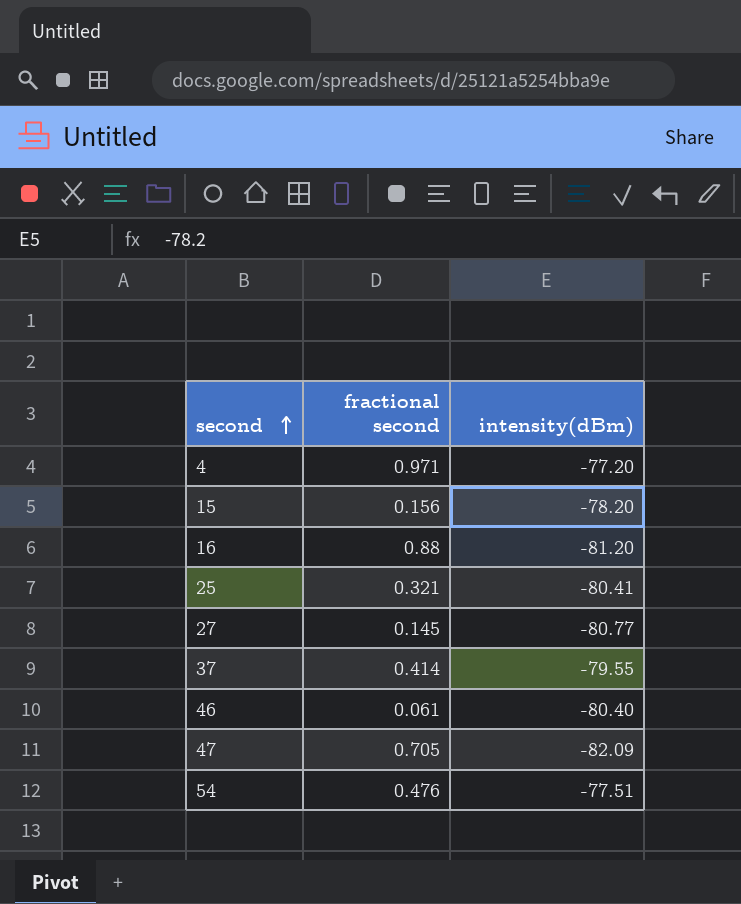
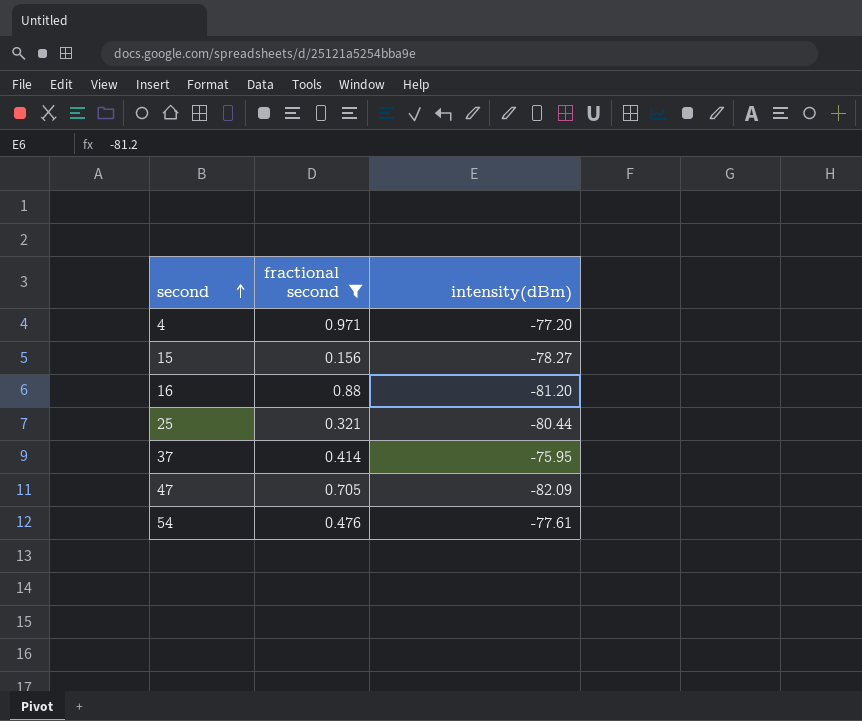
filter: none -> fractional second >= 0.156
15 | intensity(dBm): -78.20 -> -78.27
25 | intensity(dBm): -80.41 -> -80.44
37 | intensity(dBm): -79.55 -> -75.95
54 | intensity(dBm): -77.51 -> -77.61

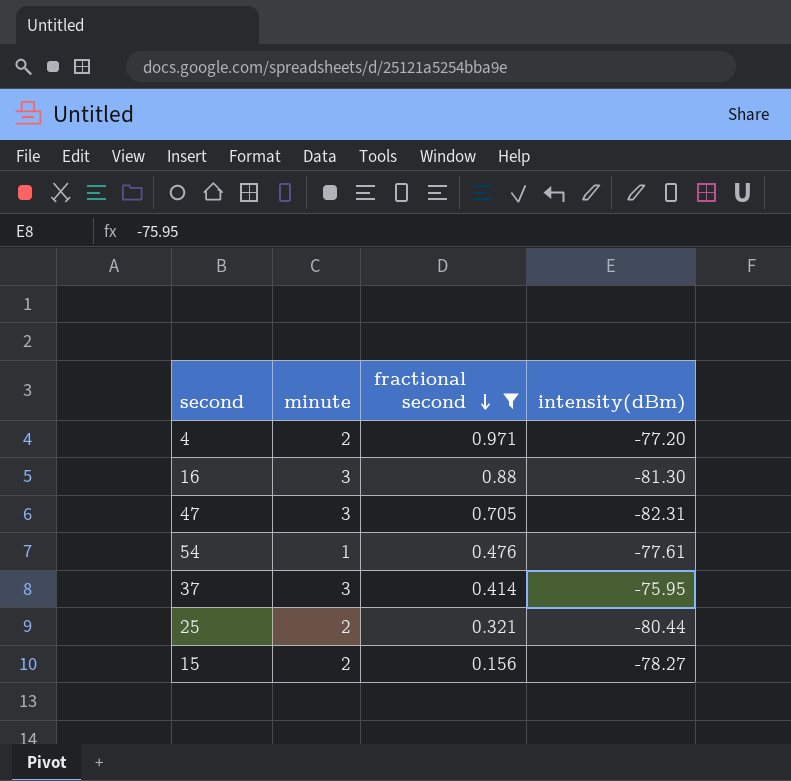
row order: second ascending -> fractional second descending
column minute | position: none -> 2
16 | intensity(dBm): -81.20 -> -81.30
47 | intensity(dBm): -82.09 -> -82.31

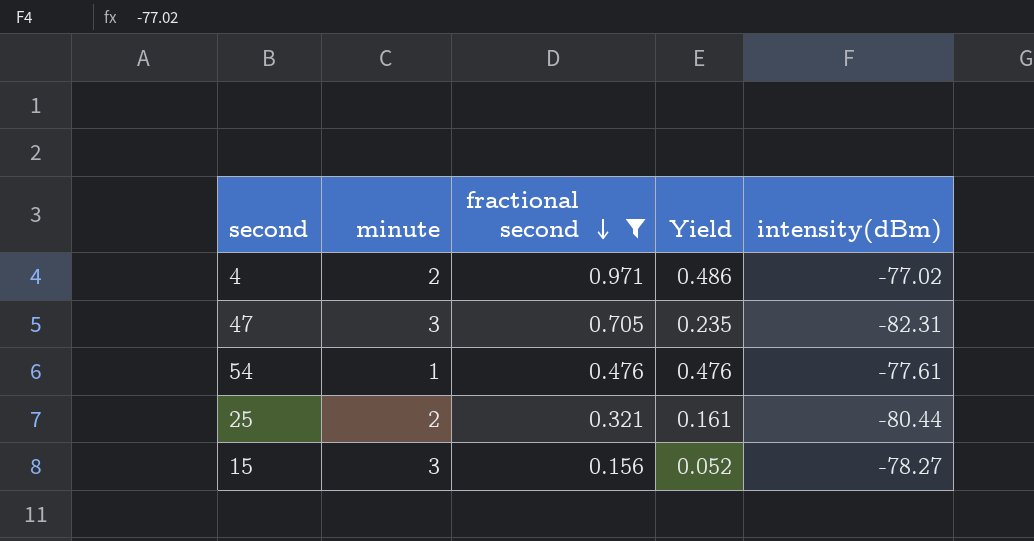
column Yield | formula: none -> [fractional second] / [minute]
row 16: 3 | 0.88 | -81.30 -> none
row 37: 3 | 0.414 | -75.95 -> none
4 | intensity(dBm): -77.20 -> -77.02
15 | minute: 2 -> 3

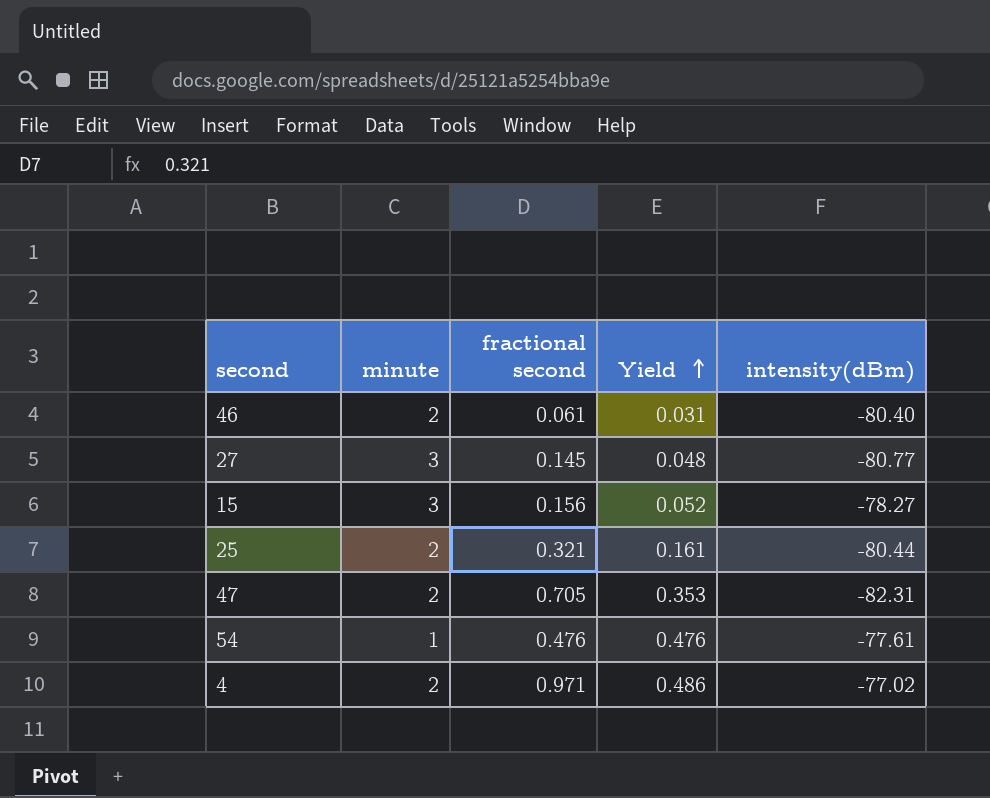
filter: fractional second >= 0.156 -> none
row order: fractional second descending -> Yield ascending
47 | minute: 3 -> 2
47 | Yield: 0.235 -> 0.353

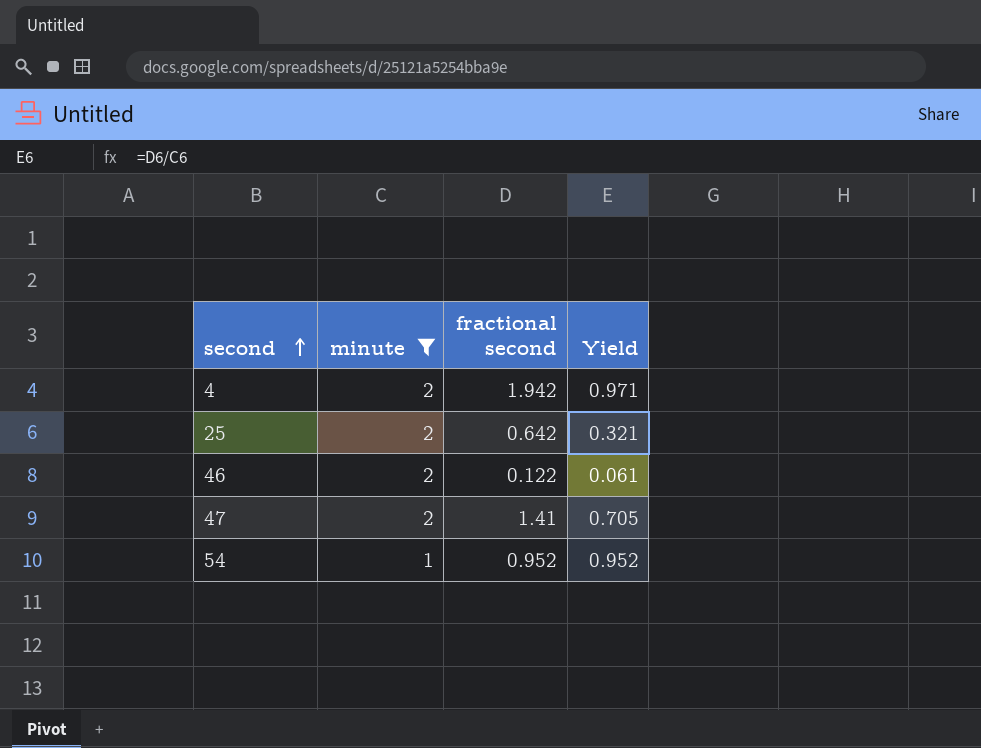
filter: none -> minute != 3
row order: Yield ascending -> second ascending
column intensity(dBm) | position: 5 -> none
4 | fractional second: 0.971 -> 1.942
4 | Yield: 0.486 -> 0.971
25 | fractional second: 0.321 -> 0.642
25 | Yield: 0.161 -> 0.321
46 | fractional second: 0.061 -> 0.122
46 | Yield: 0.031 -> 0.061
47 | fractional second: 0.705 -> 1.41
47 | Yield: 0.353 -> 0.705
54 | fractional second: 0.476 -> 0.952
54 | Yield: 0.476 -> 0.952

